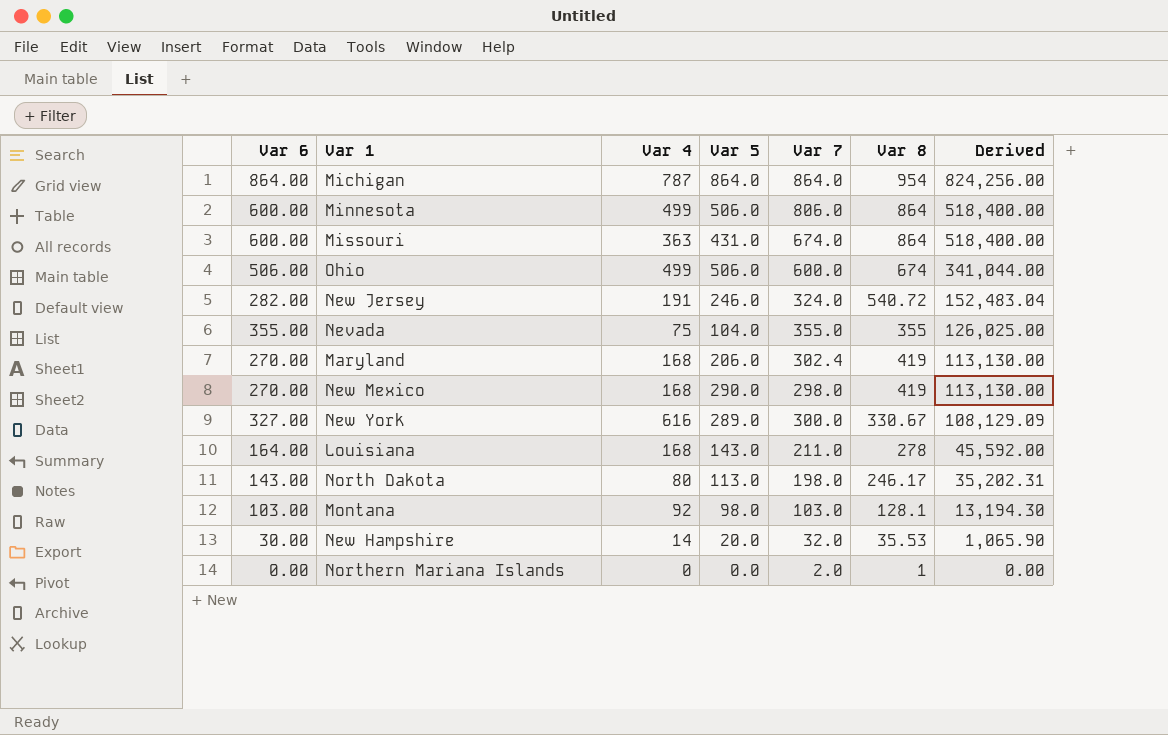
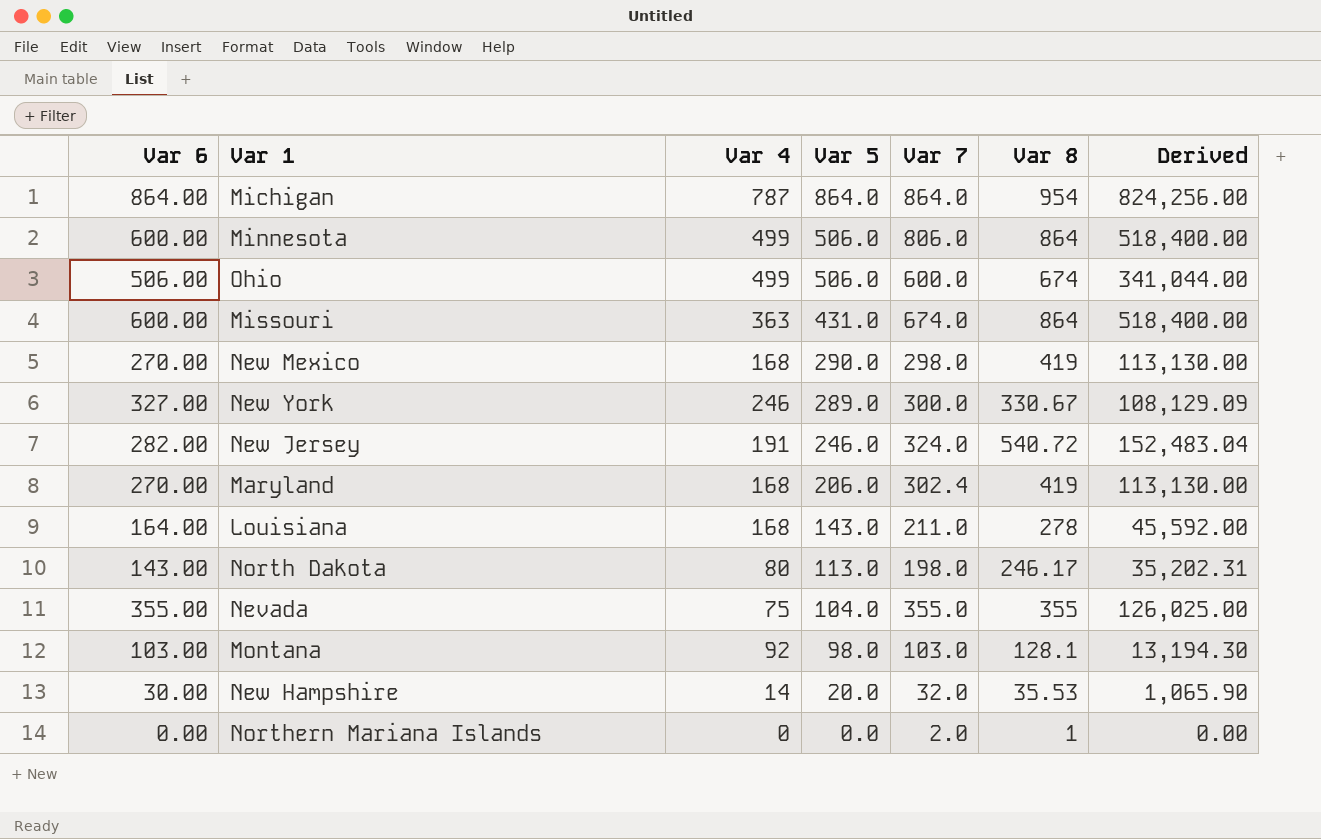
row order: Derived descending -> Var 5 descending
New York | Var 4: 616 -> 246

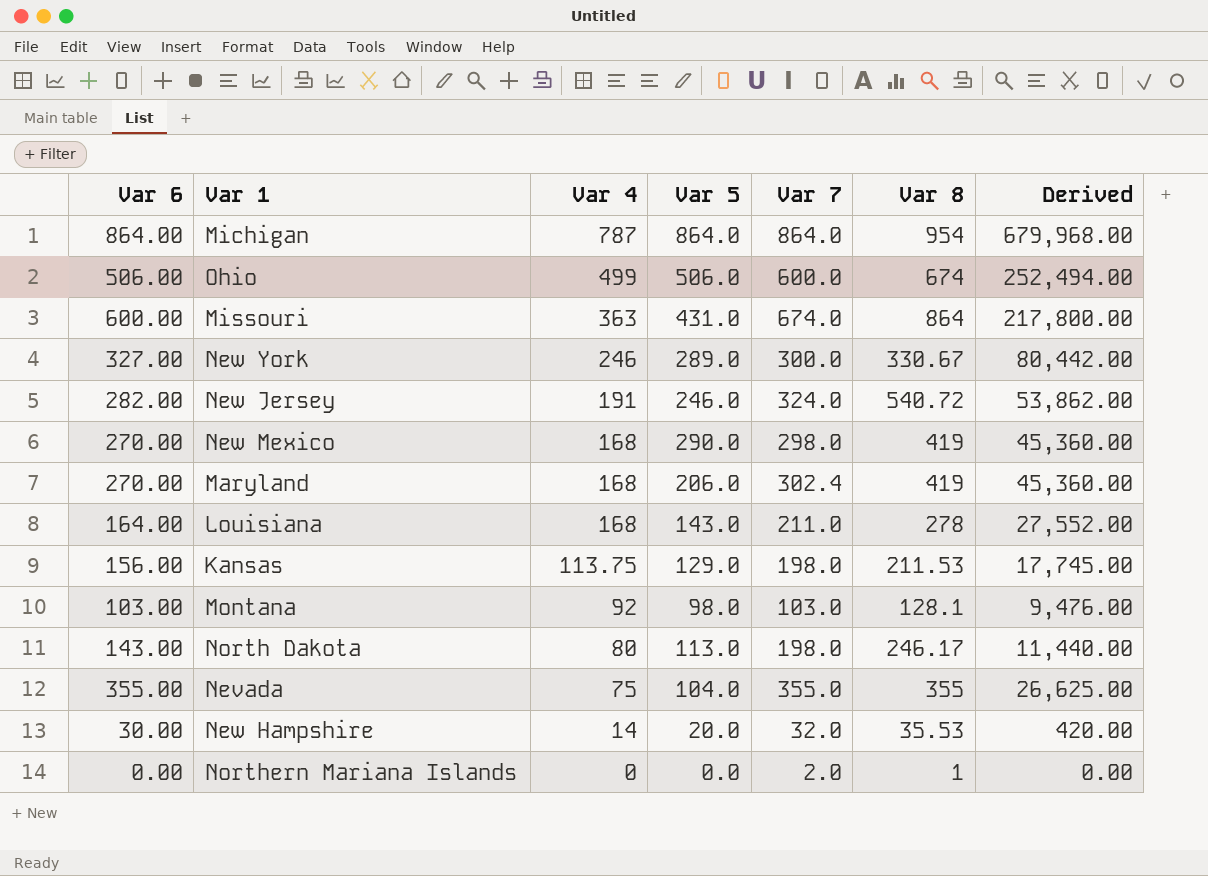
row order: Var 5 descending -> Var 4 descending
column Derived | formula: [Var 6] * [Var 8] -> [Var 6] * [Var 4]
row Minnesota: 600.00 | 499 | 506.0 | 806.0 | 864 | 518,400.00 -> none
row Kansas: none -> 156.00 | 113.75 | 129.0 | 198.0 | 211.53 | 17,745.00

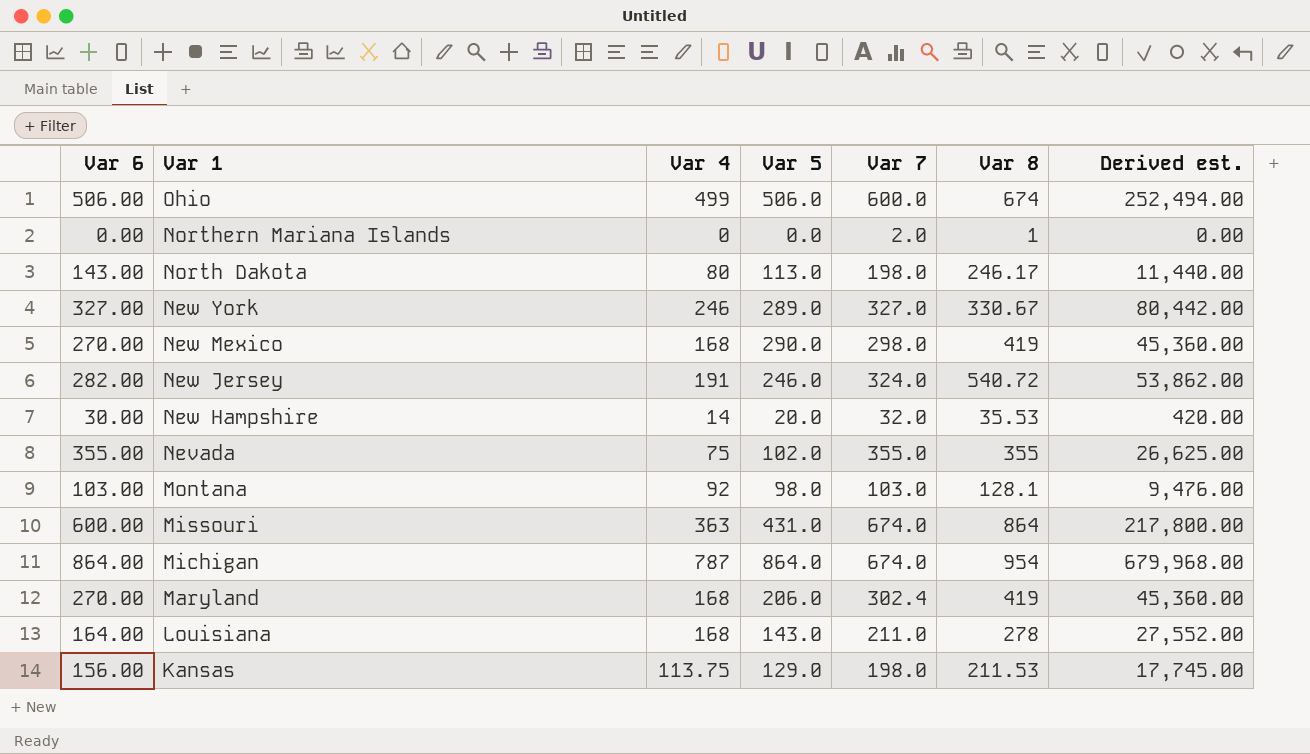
row order: Var 4 descending -> Var 1 descending
column name: Derived -> Derived est.
New York | Var 7: 300.0 -> 327.0
Nevada | Var 5: 104.0 -> 102.0
Michigan | Var 7: 864.0 -> 674.0

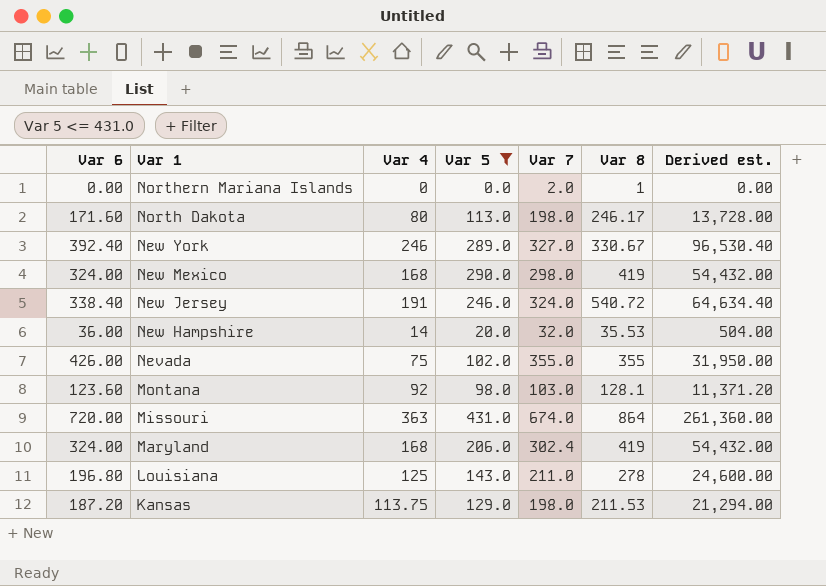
filter: none -> Var 5 <= 431.0
North Dakota | Var 6: 143.00 -> 171.60
North Dakota | Derived est.: 11,440.00 -> 13,728.00
New York | Var 6: 327.00 -> 392.40
New York | Derived est.: 80,442.00 -> 96,530.40
New Mexico | Var 6: 270.00 -> 324.00
New Mexico | Derived est.: 45,360.00 -> 54,432.00
New Jersey | Var 6: 282.00 -> 338.40
New Jersey | Derived est.: 53,862.00 -> 64,634.40
New Hampshire | Var 6: 30.00 -> 36.00
New Hampshire | Derived est.: 420.00 -> 504.00
Nevada | Var 6: 355.00 -> 426.00
Nevada | Derived est.: 26,625.00 -> 31,950.00
Montana | Var 6: 103.00 -> 123.60
Montana | Derived est.: 9,476.00 -> 11,371.20
Missouri | Var 6: 600.00 -> 720.00
Missouri | Derived est.: 217,800.00 -> 261,360.00
Maryland | Var 6: 270.00 -> 324.00
Maryland | Derived est.: 45,360.00 -> 54,432.00
Louisiana | Var 6: 164.00 -> 196.80
Louisiana | Var 4: 168 -> 125
Louisiana | Derived est.: 27,552.00 -> 24,600.00
Kansas | Var 6: 156.00 -> 187.20
Kansas | Derived est.: 17,745.00 -> 21,294.00

